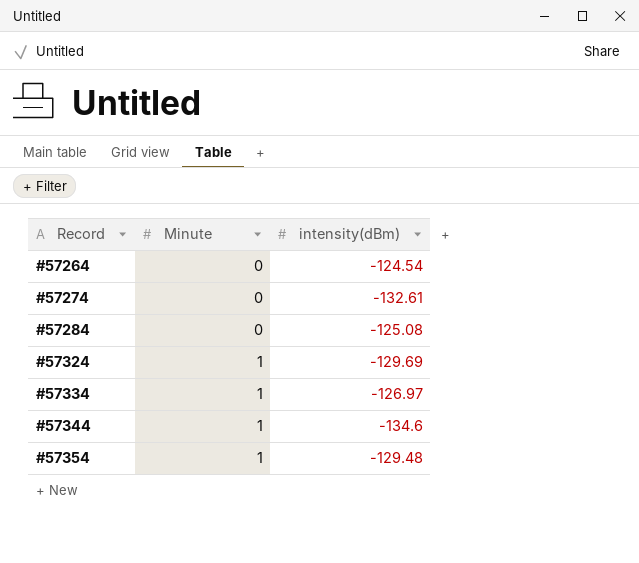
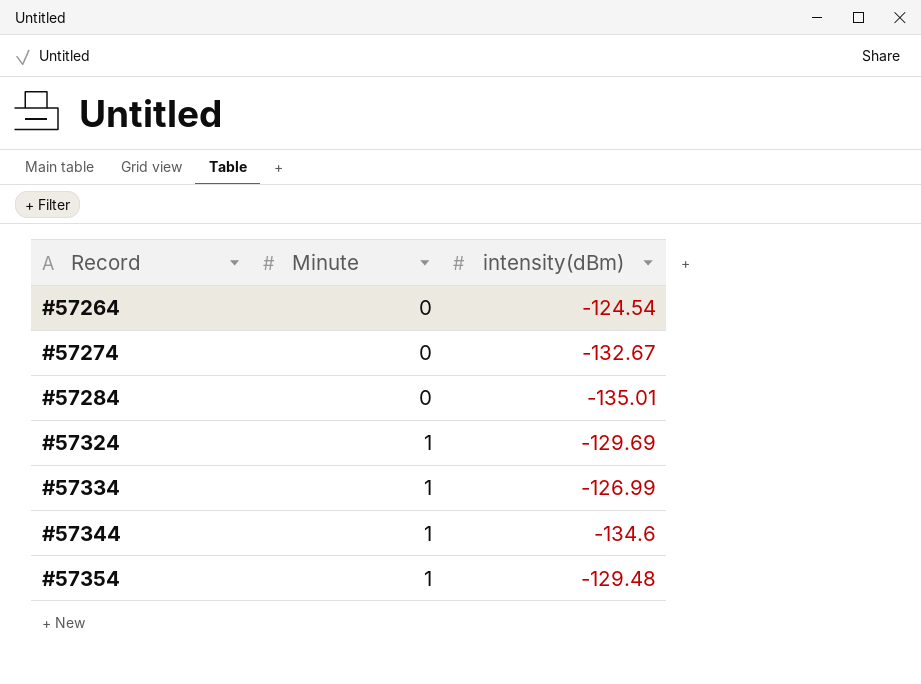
#57274 | intensity(dBm): -132.61 -> -132.67
#57284 | intensity(dBm): -125.08 -> -135.01
#57334 | intensity(dBm): -126.97 -> -126.99

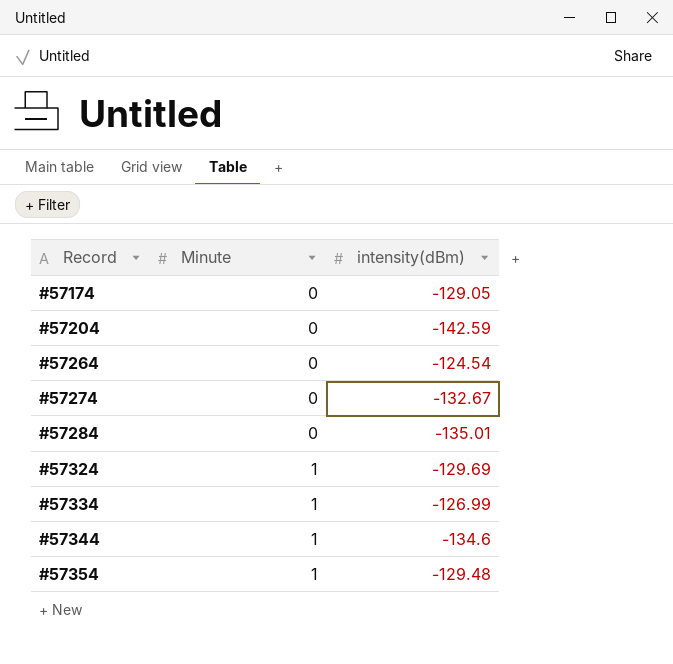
row #57174: none -> 0 | -129.05
row #57204: none -> 0 | -142.59

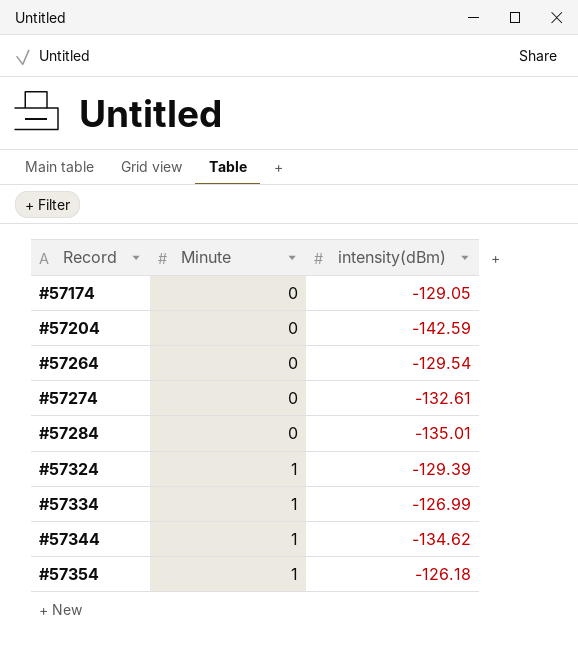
#57264 | intensity(dBm): -124.54 -> -129.54
#57274 | intensity(dBm): -132.67 -> -132.61
#57324 | intensity(dBm): -129.69 -> -129.39
#57344 | intensity(dBm): -134.6 -> -134.62
#57354 | intensity(dBm): -129.48 -> -126.18

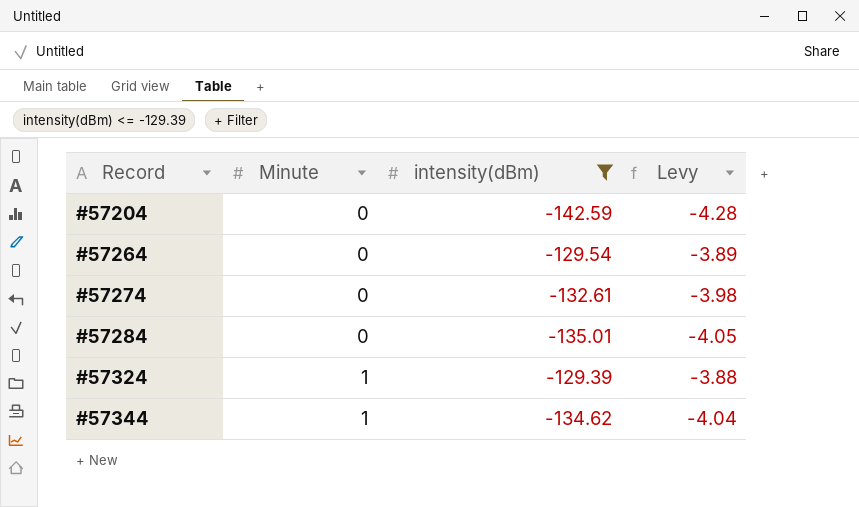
filter: none -> intensity(dBm) <= -129.39
column Levy | formula: none -> [intensity(dBm)] * 0.03

